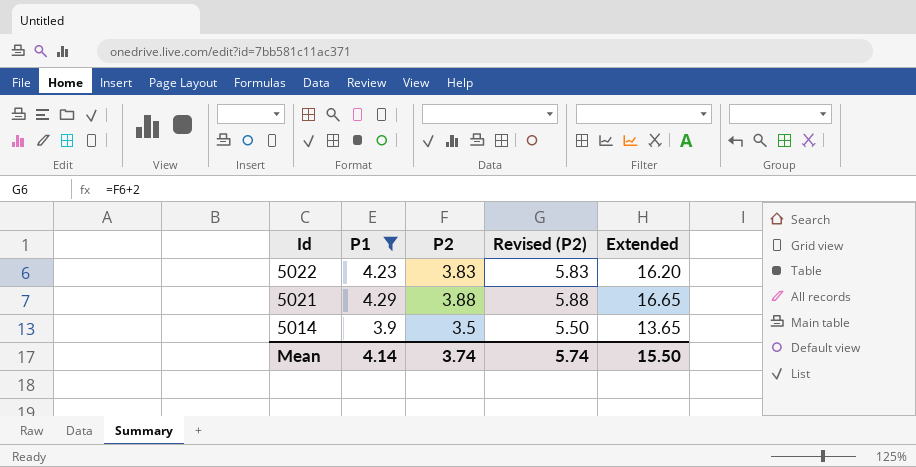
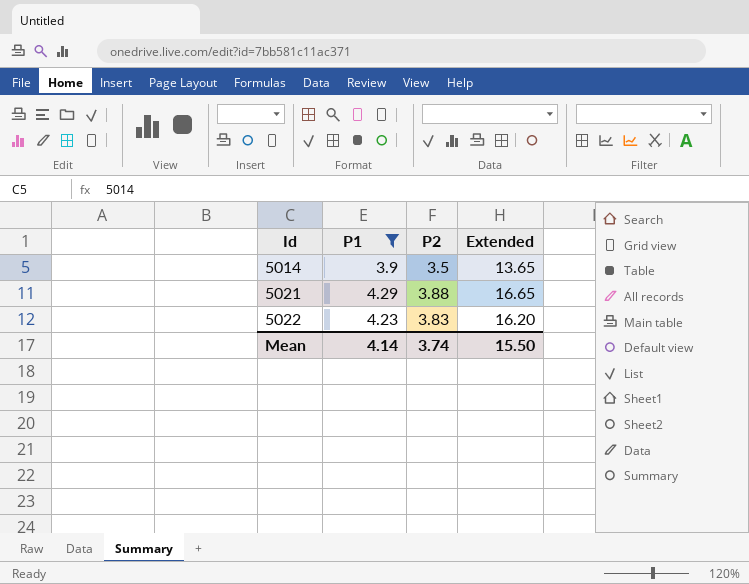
row order: Id descending -> Id ascending
column Revised (P2) | formula: [P2] + 2 -> none

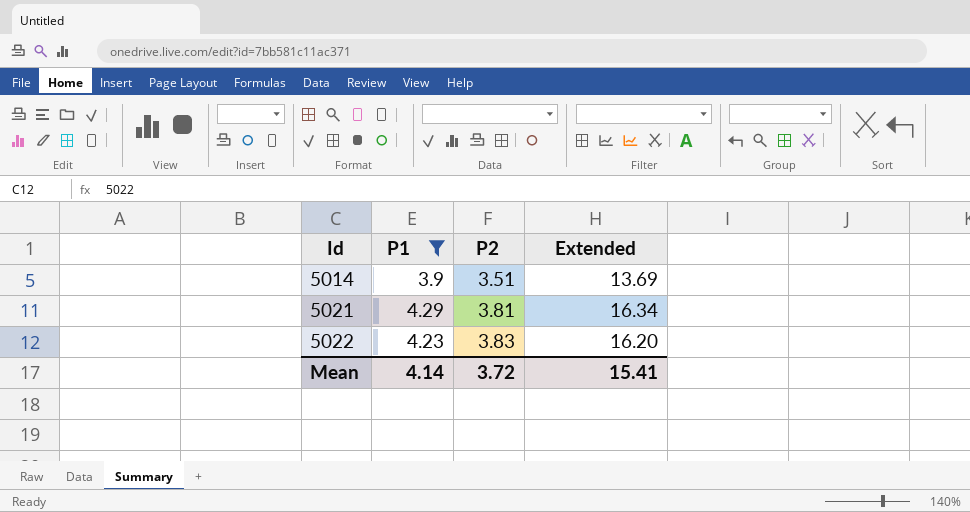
5014 | P2: 3.5 -> 3.51
5014 | Extended: 13.65 -> 13.69
5021 | P2: 3.88 -> 3.81
5021 | Extended: 16.65 -> 16.34
Mean | P2: 3.74 -> 3.72
Mean | Extended: 15.50 -> 15.41

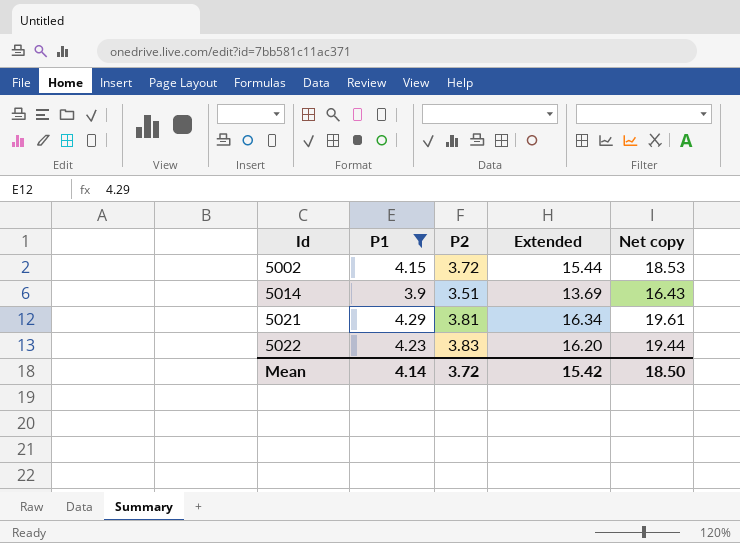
column Net copy | formula: none -> [Extended] * 1.2
row 5002: none -> 4.15 | 3.72 | 15.44 | 18.53
Mean | Extended: 15.41 -> 15.42

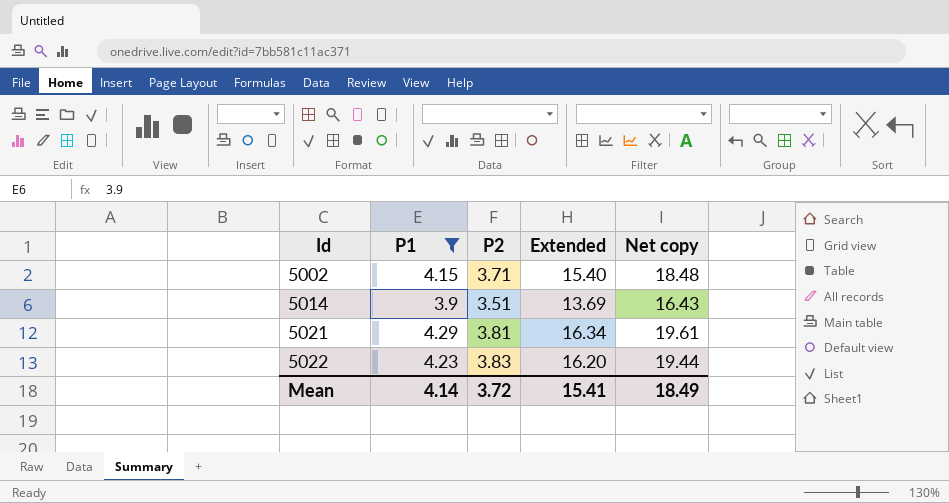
5002 | P2: 3.72 -> 3.71
5002 | Extended: 15.44 -> 15.40
5002 | Net copy: 18.53 -> 18.48
Mean | Extended: 15.42 -> 15.41
Mean | Net copy: 18.50 -> 18.49

